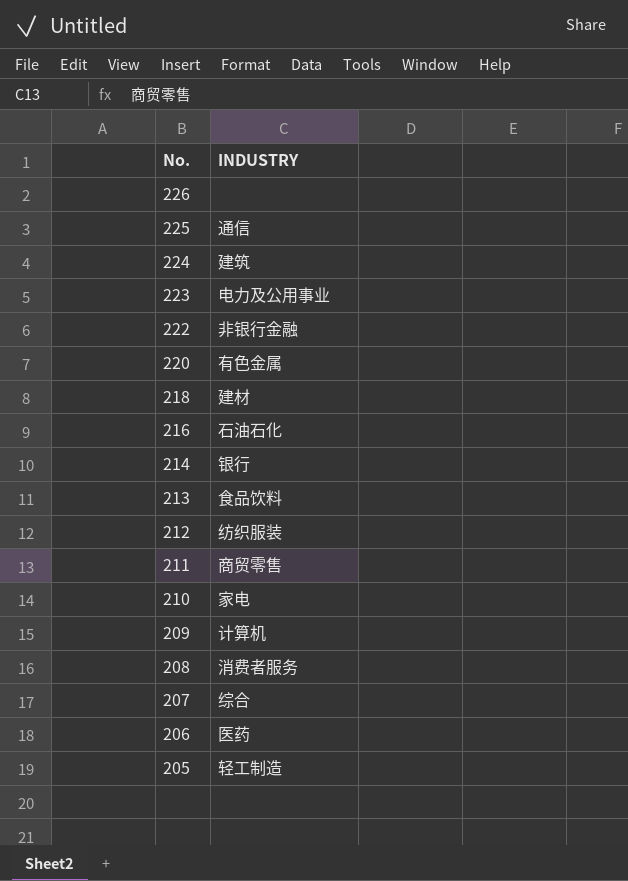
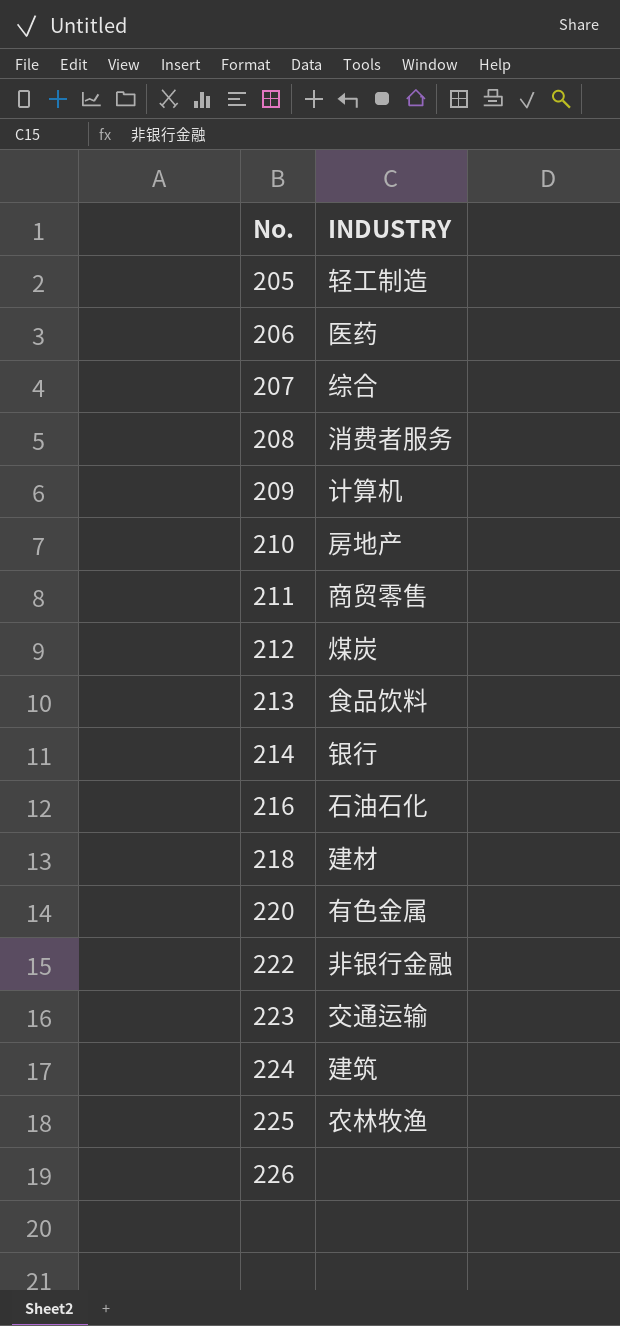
row order: No. descending -> No. ascending
210 | INDUSTRY: 家电 -> 房地产
212 | INDUSTRY: 纺织服装 -> 煤炭
223 | INDUSTRY: 电力及公用事业 -> 交通运输
225 | INDUSTRY: 通信 -> 农林牧渔

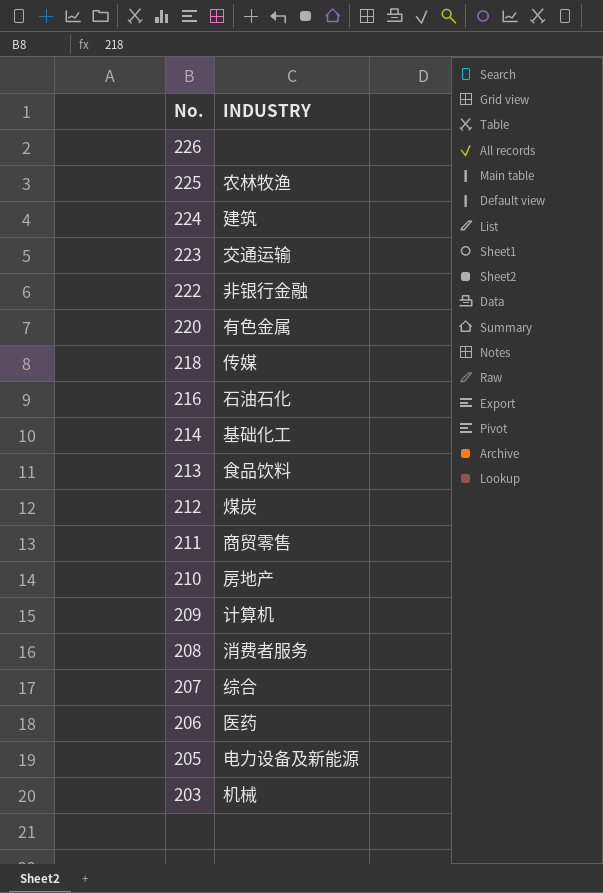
row order: No. ascending -> No. descending
218 | INDUSTRY: 建材 -> 传媒
214 | INDUSTRY: 银行 -> 基础化工
205 | INDUSTRY: 轻工制造 -> 电力设备及新能源
row 203: none -> 机械

